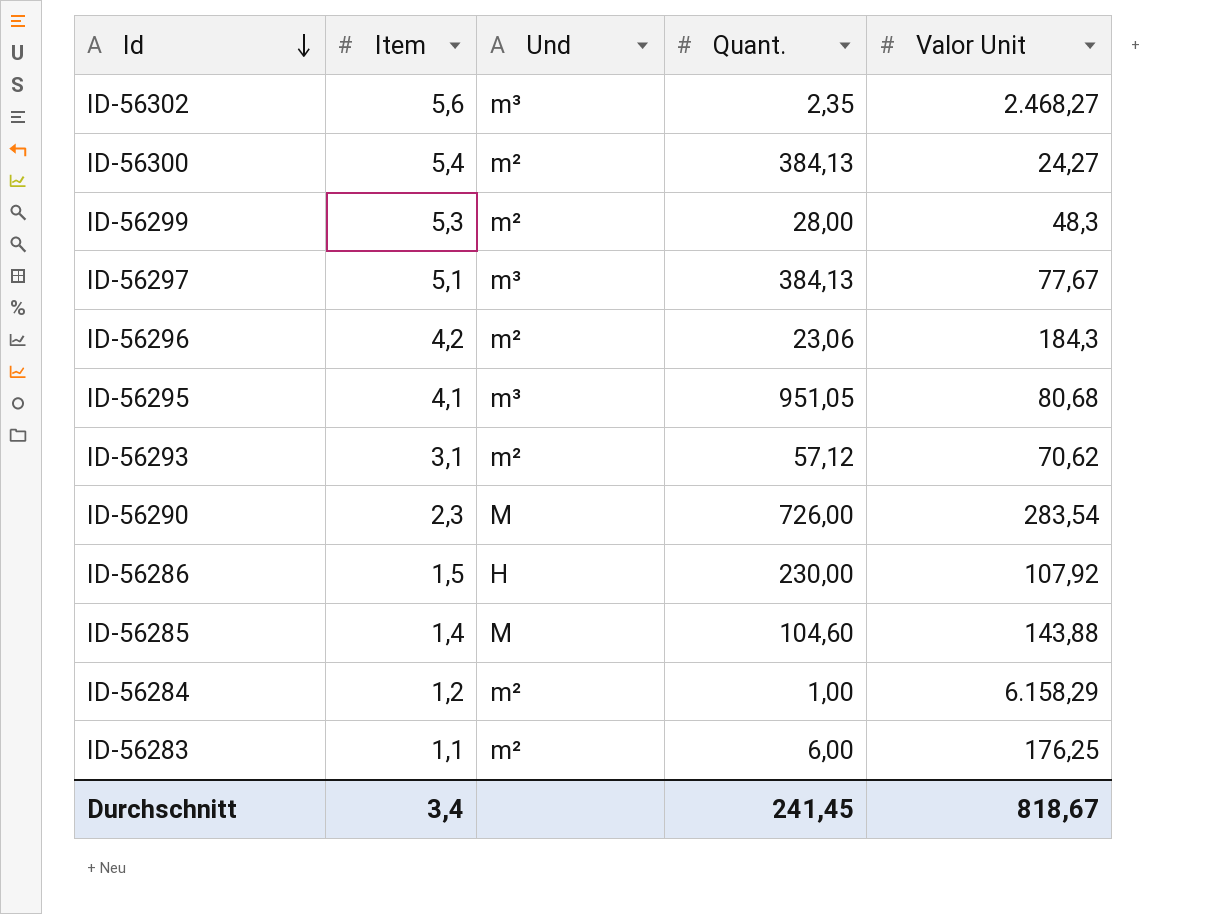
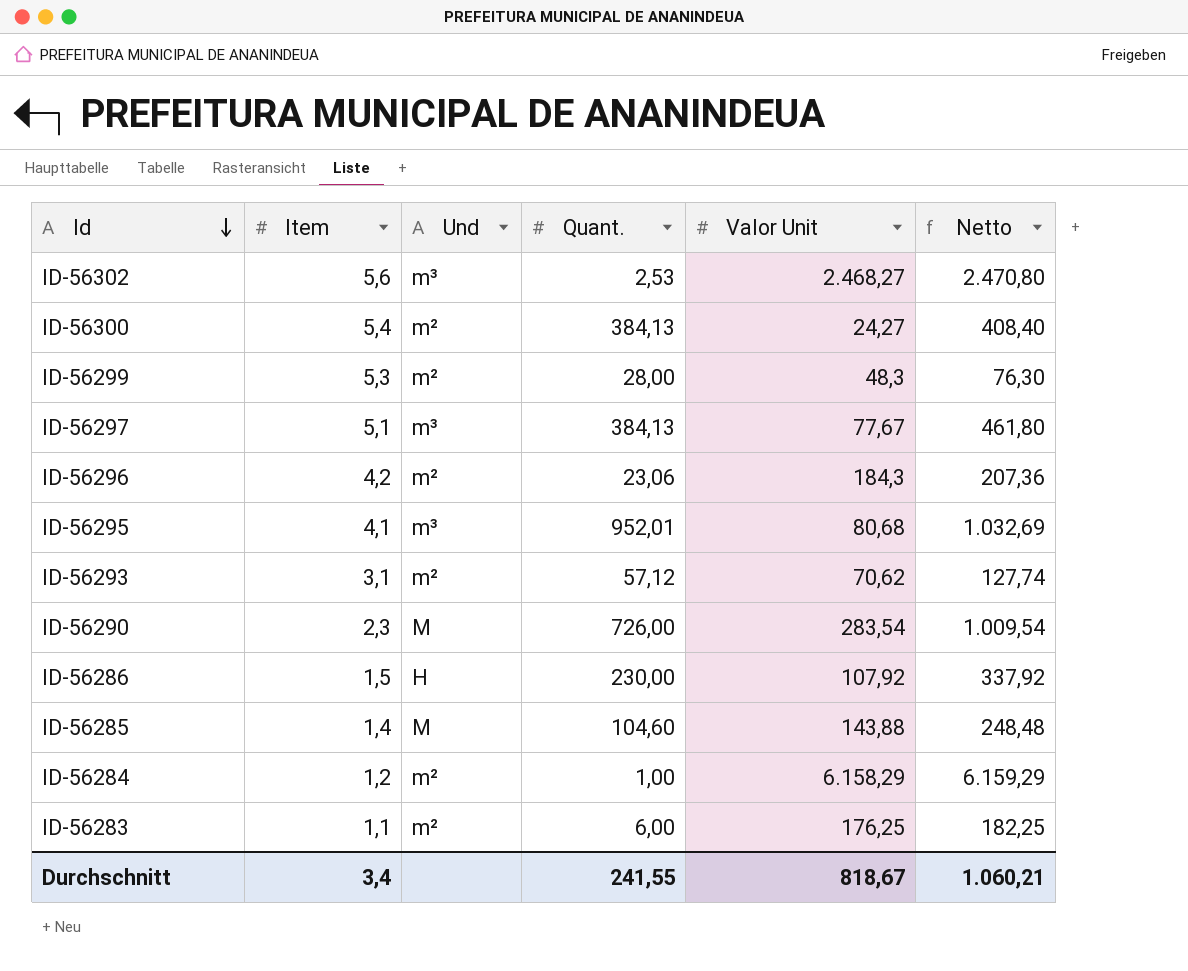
column Netto | formula: none -> [Quant.] + [Valor Unit]
ID-56302 | Quant.: 2,35 -> 2,53
ID-56295 | Quant.: 951,05 -> 952,01
Durchschnitt | Quant.: 241,45 -> 241,55

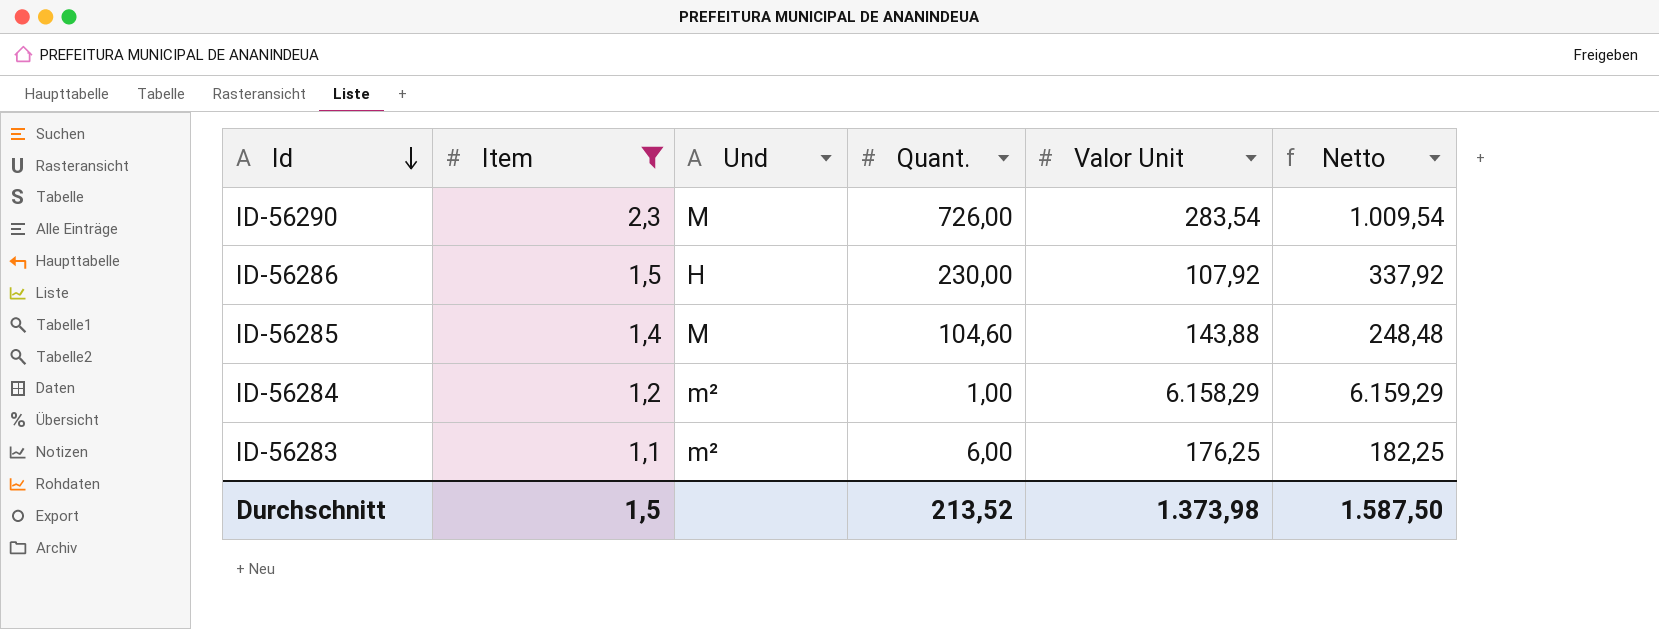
filter: none -> Item <= 2,3
Durchschnitt | Item: 3,4 -> 1,5
Durchschnitt | Quant.: 241,55 -> 213,52
Durchschnitt | Valor Unit: 818,67 -> 1.373,98
Durchschnitt | Netto: 1.060,21 -> 1.587,50

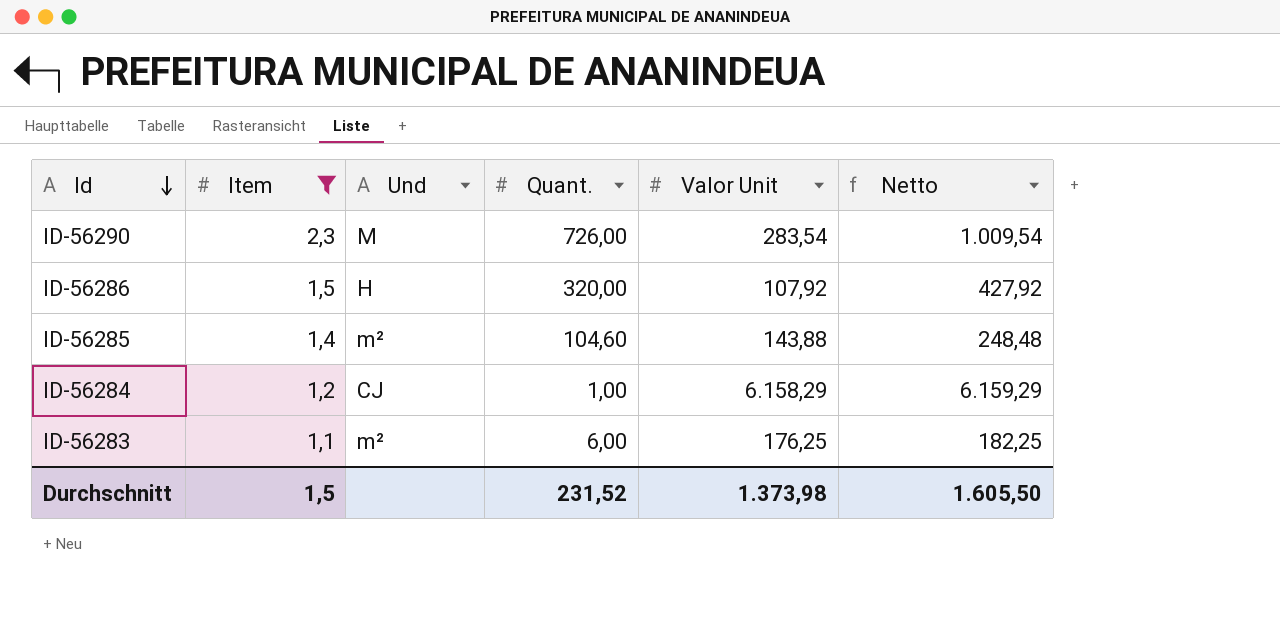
ID-56286 | Quant.: 230,00 -> 320,00
ID-56286 | Netto: 337,92 -> 427,92
ID-56285 | Und: M -> m²
ID-56284 | Und: m² -> CJ
Durchschnitt | Quant.: 213,52 -> 231,52
Durchschnitt | Netto: 1.587,50 -> 1.605,50

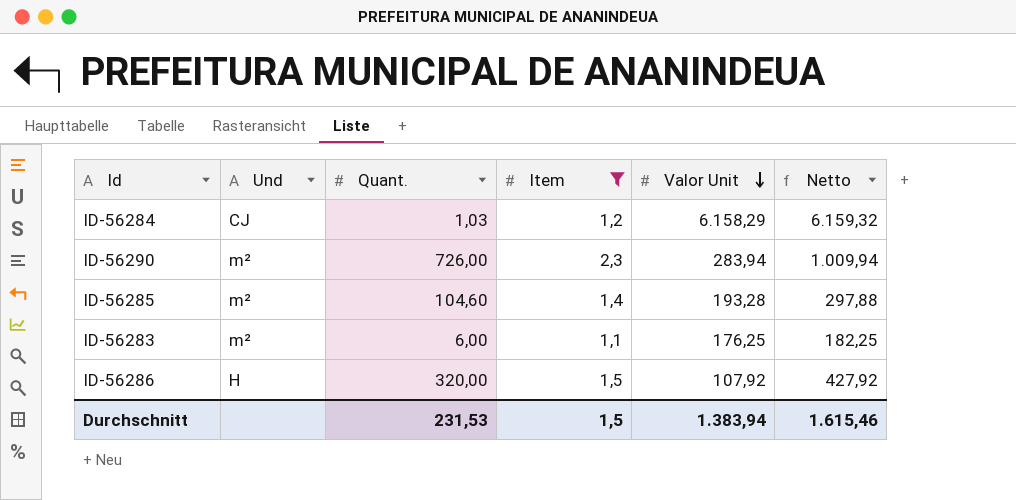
row order: Id descending -> Valor Unit descending
column Item | position: 2 -> 4
ID-56284 | Quant.: 1,00 -> 1,03
ID-56284 | Netto: 6.159,29 -> 6.159,32
ID-56290 | Und: M -> m²
ID-56290 | Valor Unit: 283,54 -> 283,94
ID-56290 | Netto: 1.009,54 -> 1.009,94
ID-56285 | Valor Unit: 143,88 -> 193,28
ID-56285 | Netto: 248,48 -> 297,88
Durchschnitt | Quant.: 231,52 -> 231,53
Durchschnitt | Valor Unit: 1.373,98 -> 1.383,94
Durchschnitt | Netto: 1.605,50 -> 1.615,46

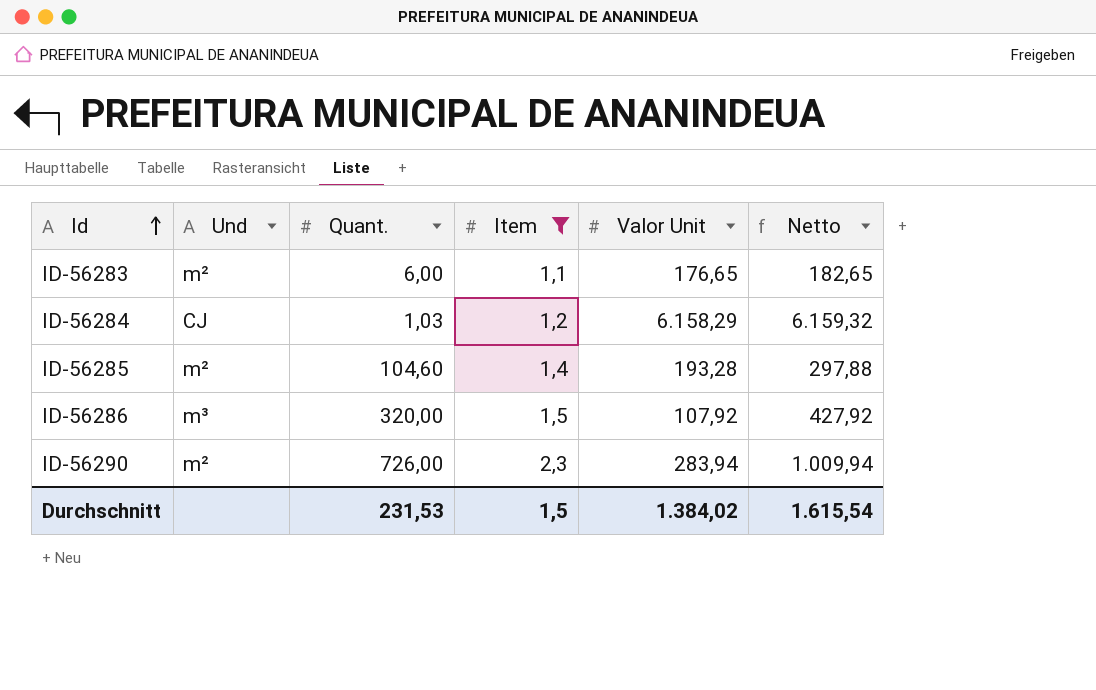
row order: Valor Unit descending -> Id ascending
ID-56283 | Valor Unit: 176,25 -> 176,65
ID-56283 | Netto: 182,25 -> 182,65
ID-56286 | Und: H -> m³
Durchschnitt | Valor Unit: 1.383,94 -> 1.384,02
Durchschnitt | Netto: 1.615,46 -> 1.615,54

